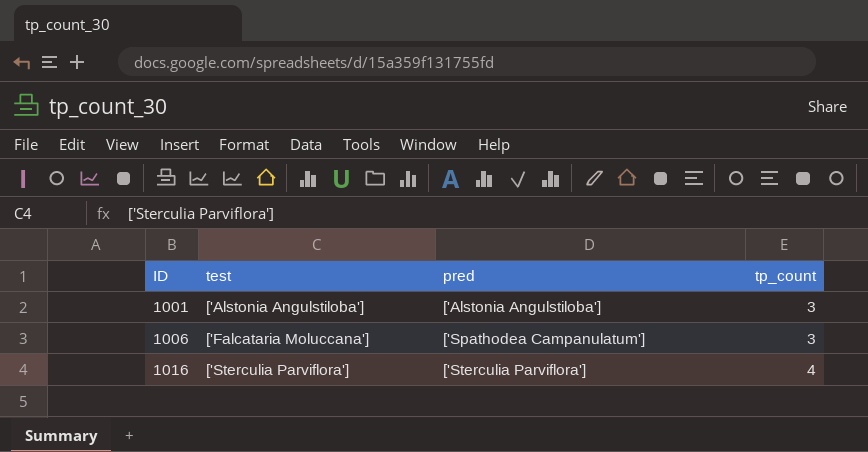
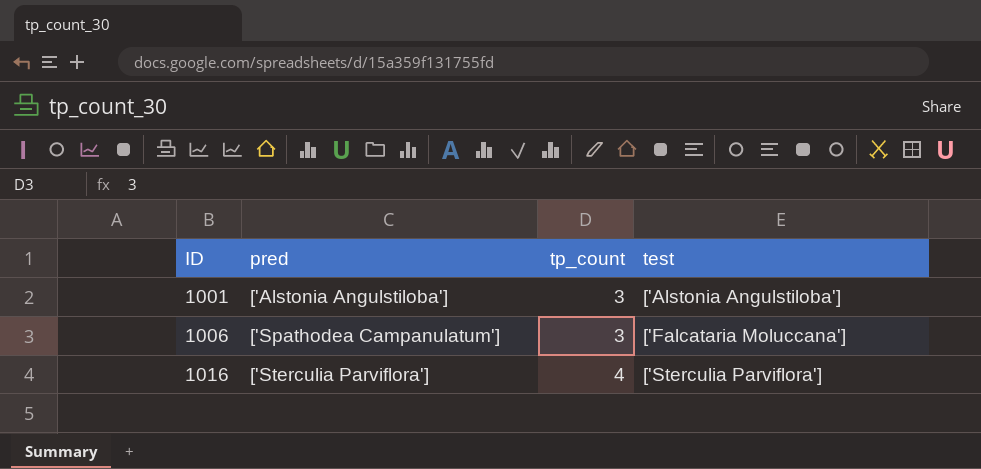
column test | position: 2 -> 4

